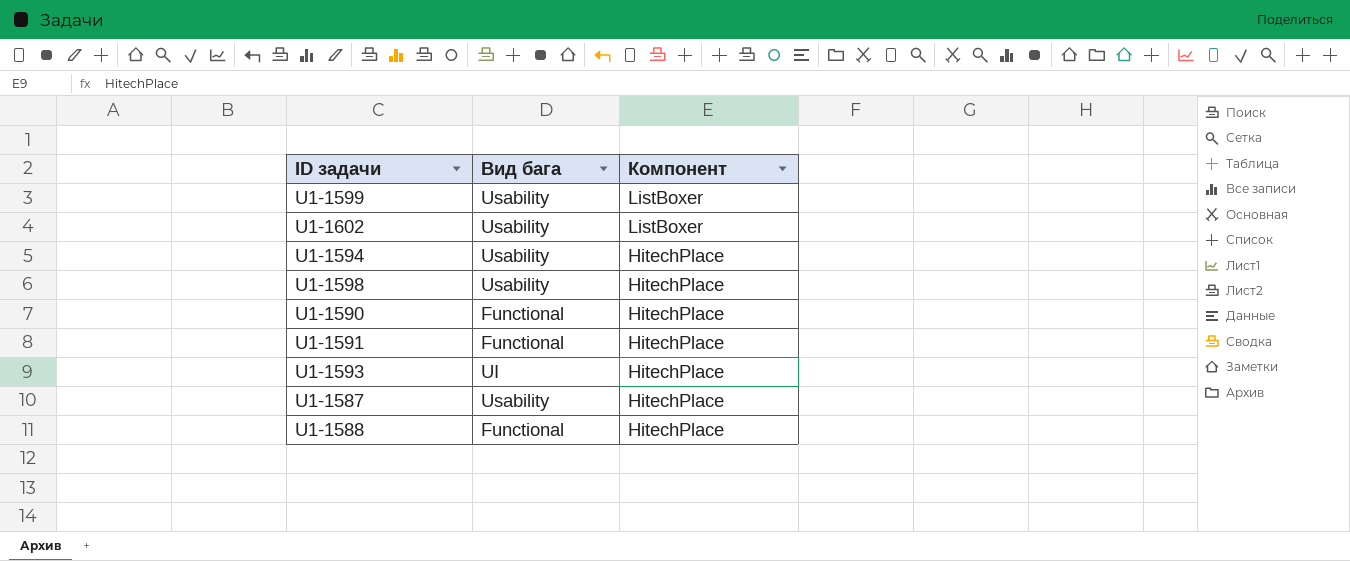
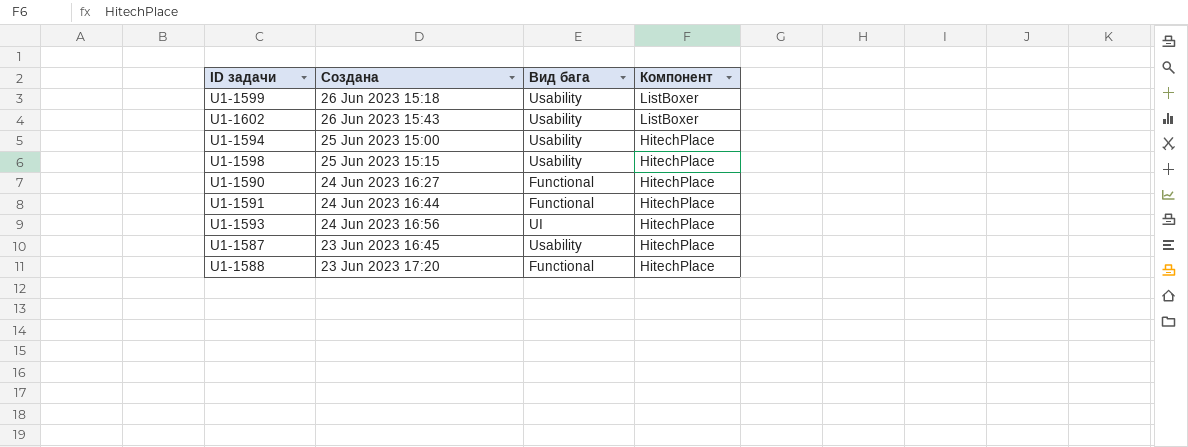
column Создана | position: none -> 2

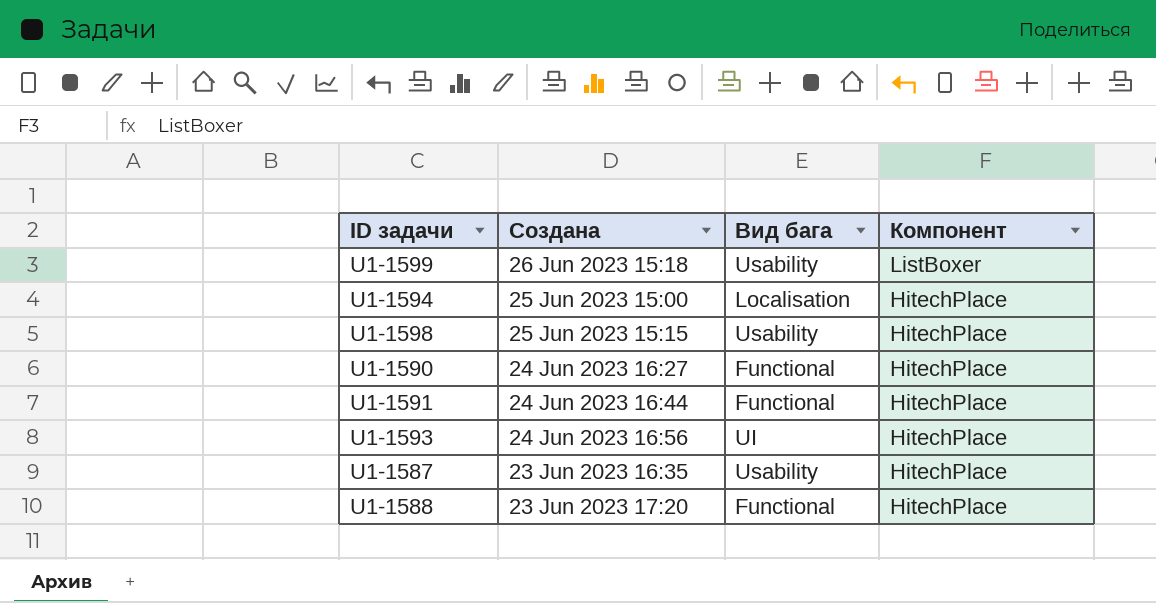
row U1-1602: 26 Jun 2023 15:43 | Usability | ListBoxer -> none
U1-1594 | Вид бага: Usability -> Localisation
U1-1587 | Создана: 23 Jun 2023 16:45 -> 23 Jun 2023 16:35

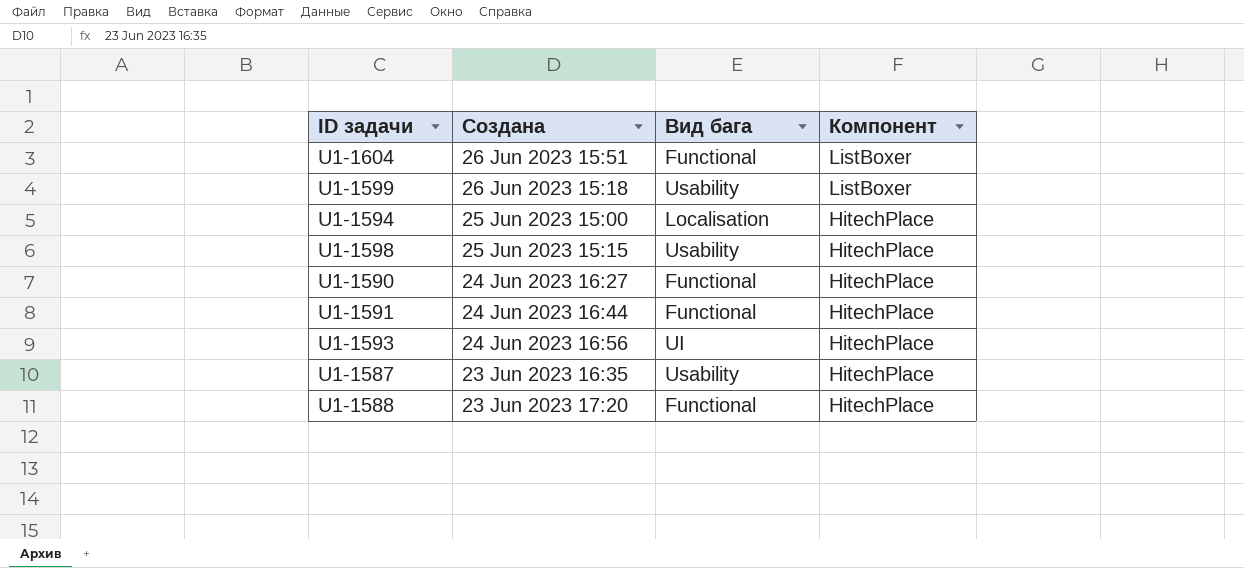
row U1-1604: none -> 26 Jun 2023 15:51 | Functional | ListBoxer

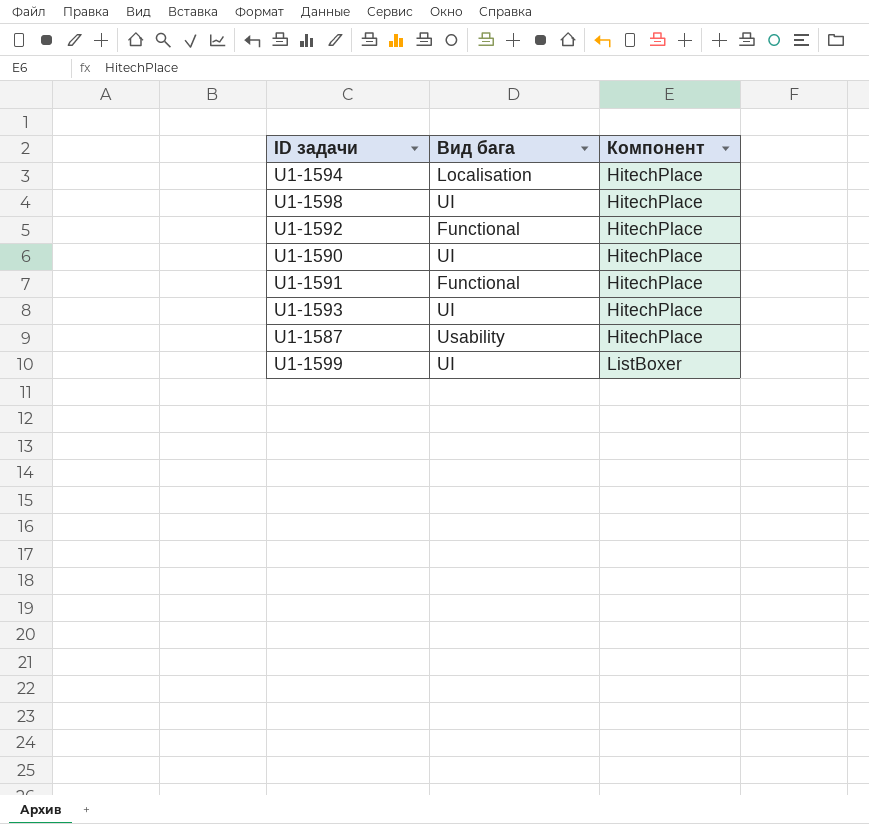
row order: Компонент descending -> Компонент ascending
column Создана | position: 2 -> none
row U1-1604: 26 Jun 2023 15:51 | Functional | ListBoxer -> none
row U1-1588: 23 Jun 2023 17:20 | Functional | HitechPlace -> none
U1-1598 | Вид бага: Usability -> UI
row U1-1592: none -> Functional | HitechPlace
U1-1590 | Вид бага: Functional -> UI
U1-1599 | Вид бага: Usability -> UI

